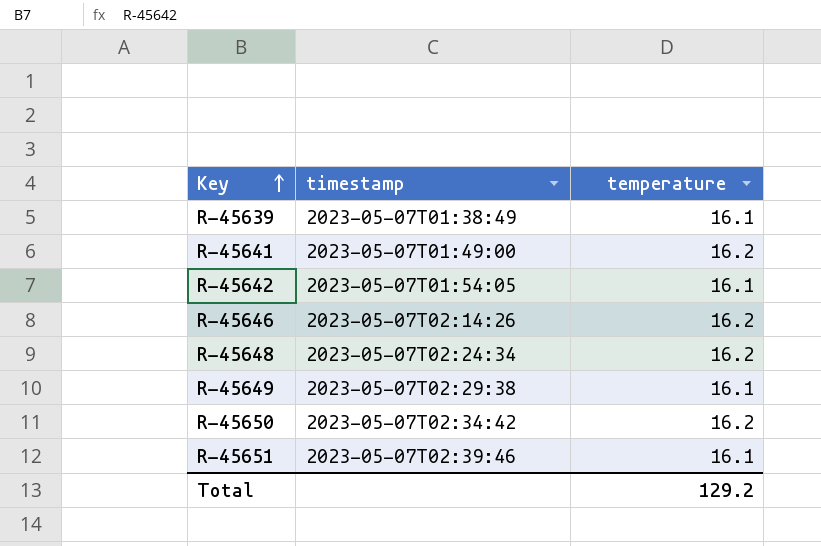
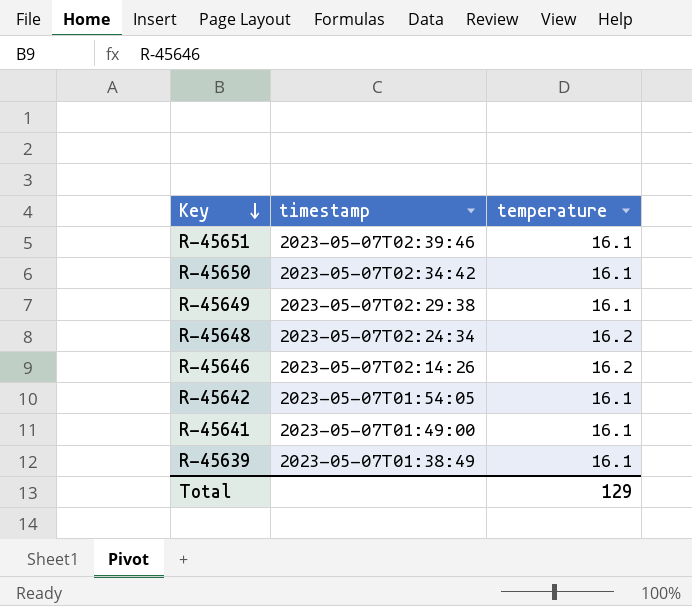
row order: Key ascending -> Key descending
R-45650 | temperature: 16.2 -> 16.1
R-45641 | temperature: 16.2 -> 16.1
Total | temperature: 129.2 -> 129

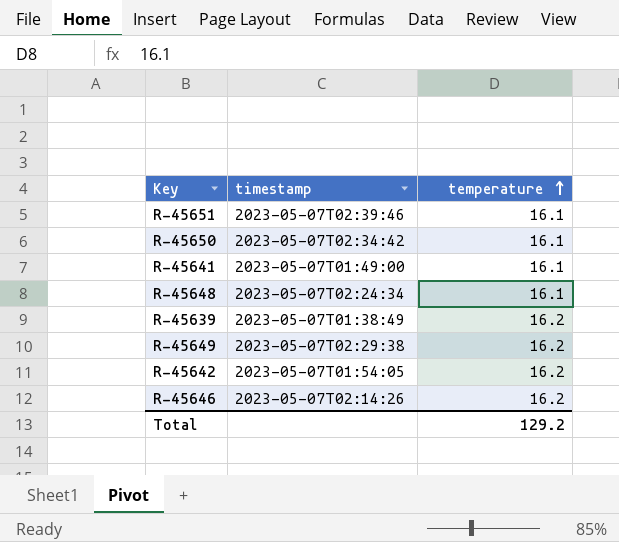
row order: Key descending -> temperature ascending
R-45648 | temperature: 16.2 -> 16.1
R-45639 | temperature: 16.1 -> 16.2
R-45649 | temperature: 16.1 -> 16.2
R-45642 | temperature: 16.1 -> 16.2
Total | temperature: 129 -> 129.2

